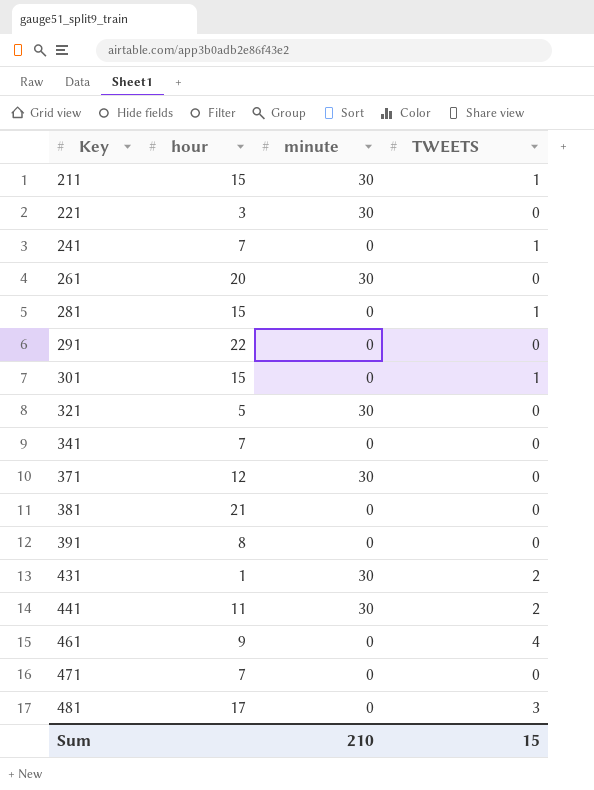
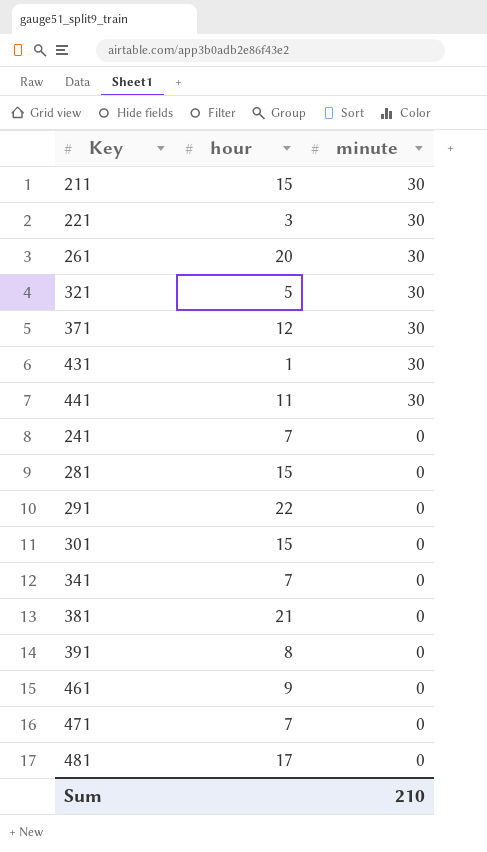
row order: Key ascending -> minute descending
column TWEETS | position: 4 -> none

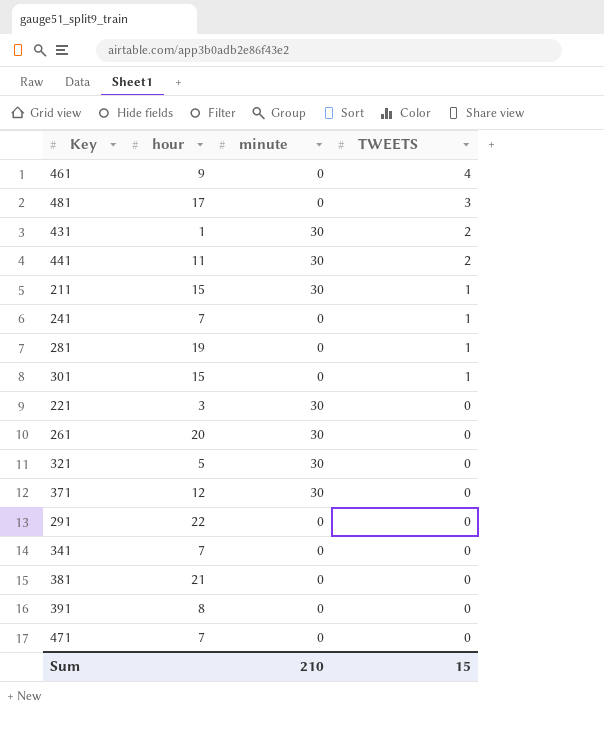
row order: minute descending -> TWEETS descending
column TWEETS | position: none -> 4
281 | hour: 15 -> 19

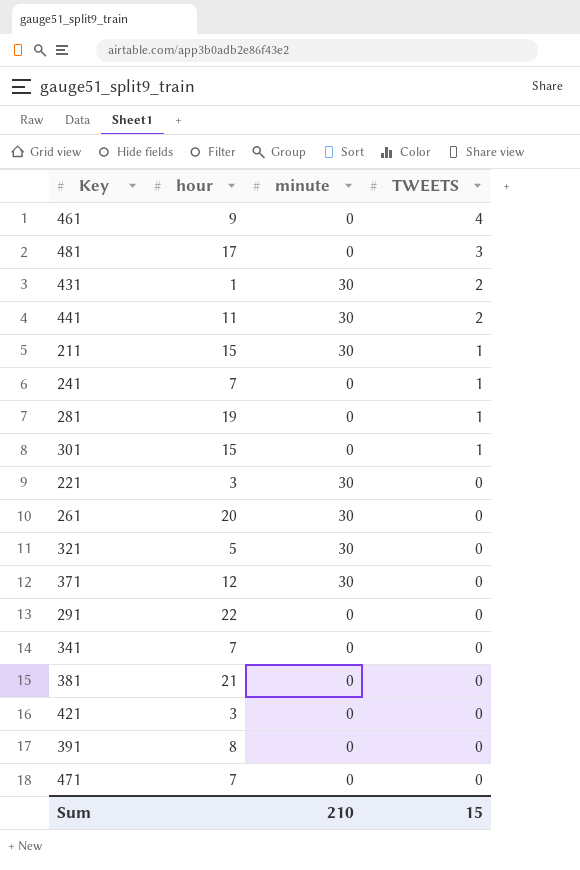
row 421: none -> 3 | 0 | 0

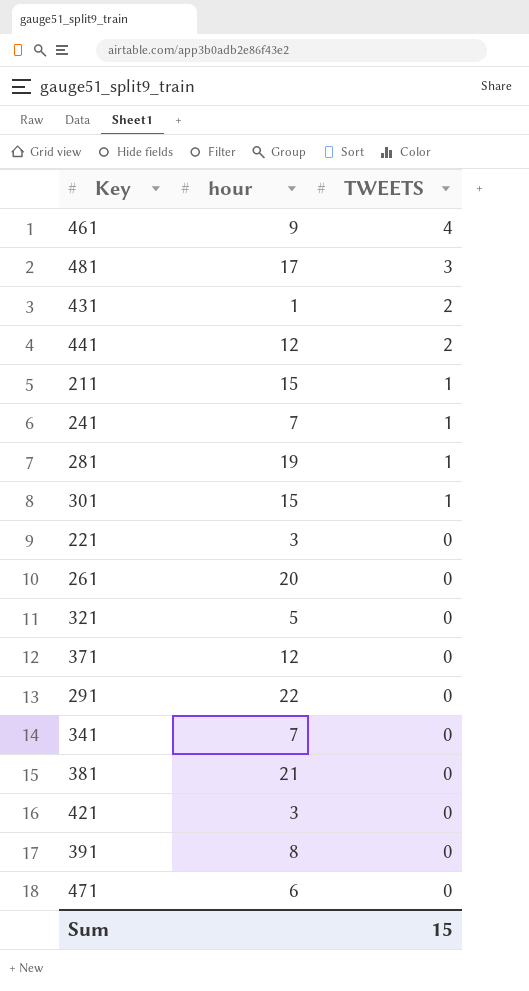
column minute | position: 3 -> none
441 | hour: 11 -> 12
471 | hour: 7 -> 6

